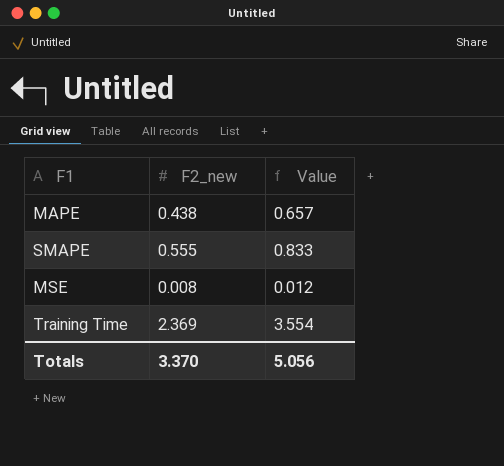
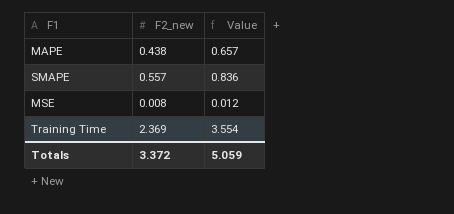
SMAPE | F2_new: 0.555 -> 0.557
SMAPE | Value: 0.833 -> 0.836
Totals | F2_new: 3.370 -> 3.372
Totals | Value: 5.056 -> 5.059

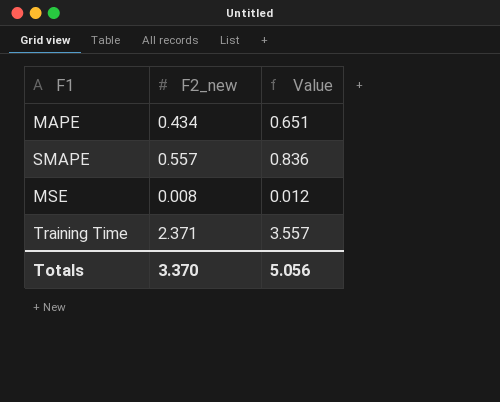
MAPE | F2_new: 0.438 -> 0.434
MAPE | Value: 0.657 -> 0.651
Training Time | F2_new: 2.369 -> 2.371
Training Time | Value: 3.554 -> 3.557
Totals | F2_new: 3.372 -> 3.370
Totals | Value: 5.059 -> 5.056

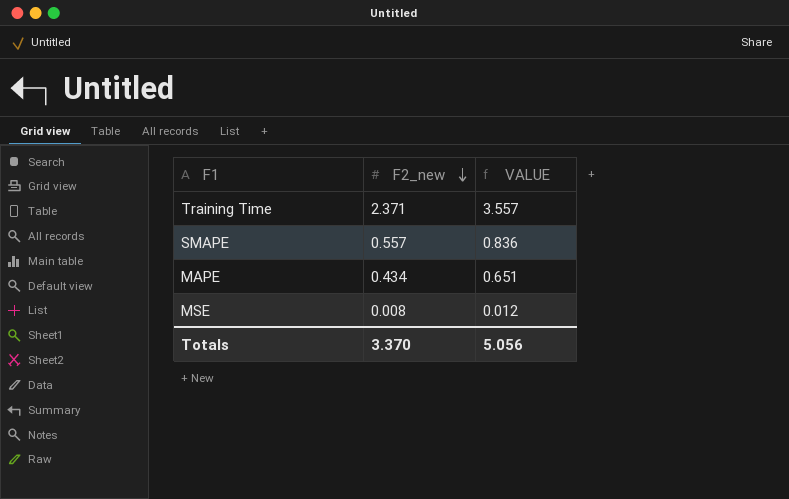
row order: none -> F2_new descending
column name: Value -> VALUE

